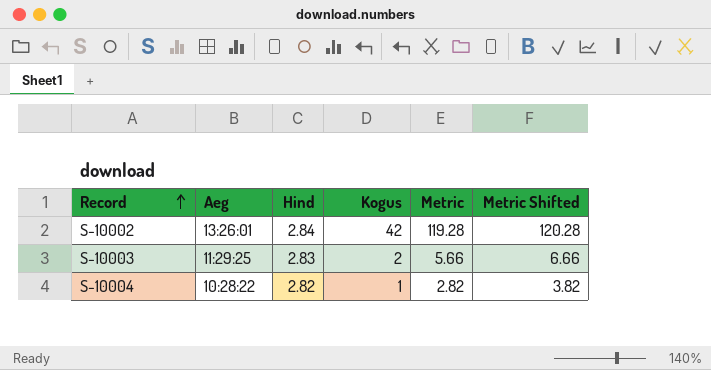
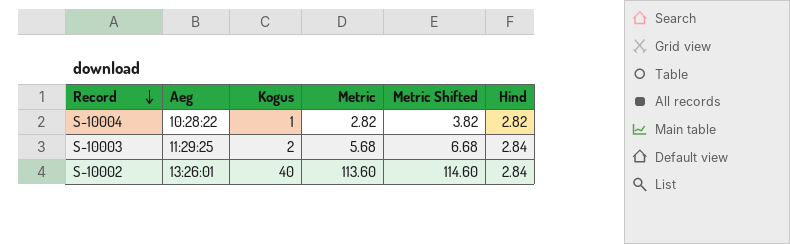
row order: Record ascending -> Record descending
column Hind | position: 3 -> 6
S-10003 | Metric: 5.66 -> 5.68
S-10003 | Metric Shifted: 6.66 -> 6.68
S-10003 | Hind: 2.83 -> 2.84
S-10002 | Kogus: 42 -> 40
S-10002 | Metric: 119.28 -> 113.60
S-10002 | Metric Shifted: 120.28 -> 114.60

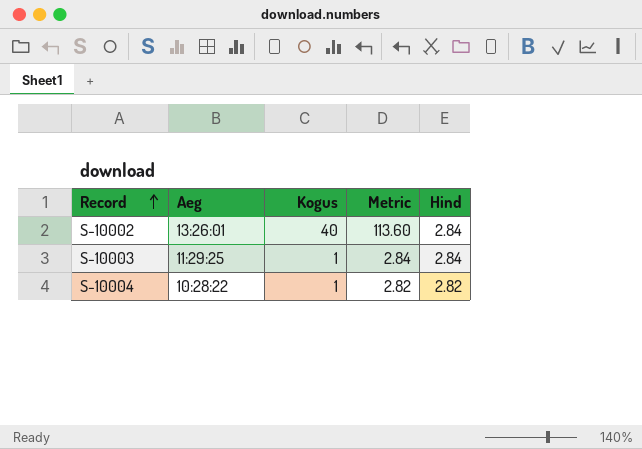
row order: Record descending -> Record ascending
column Metric Shifted | formula: [Metric] + 1 -> none
S-10003 | Kogus: 2 -> 1
S-10003 | Metric: 5.68 -> 2.84

